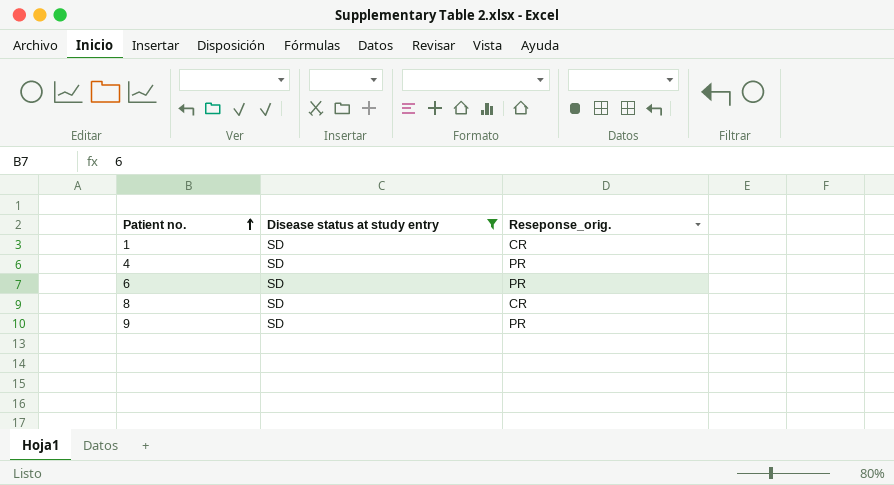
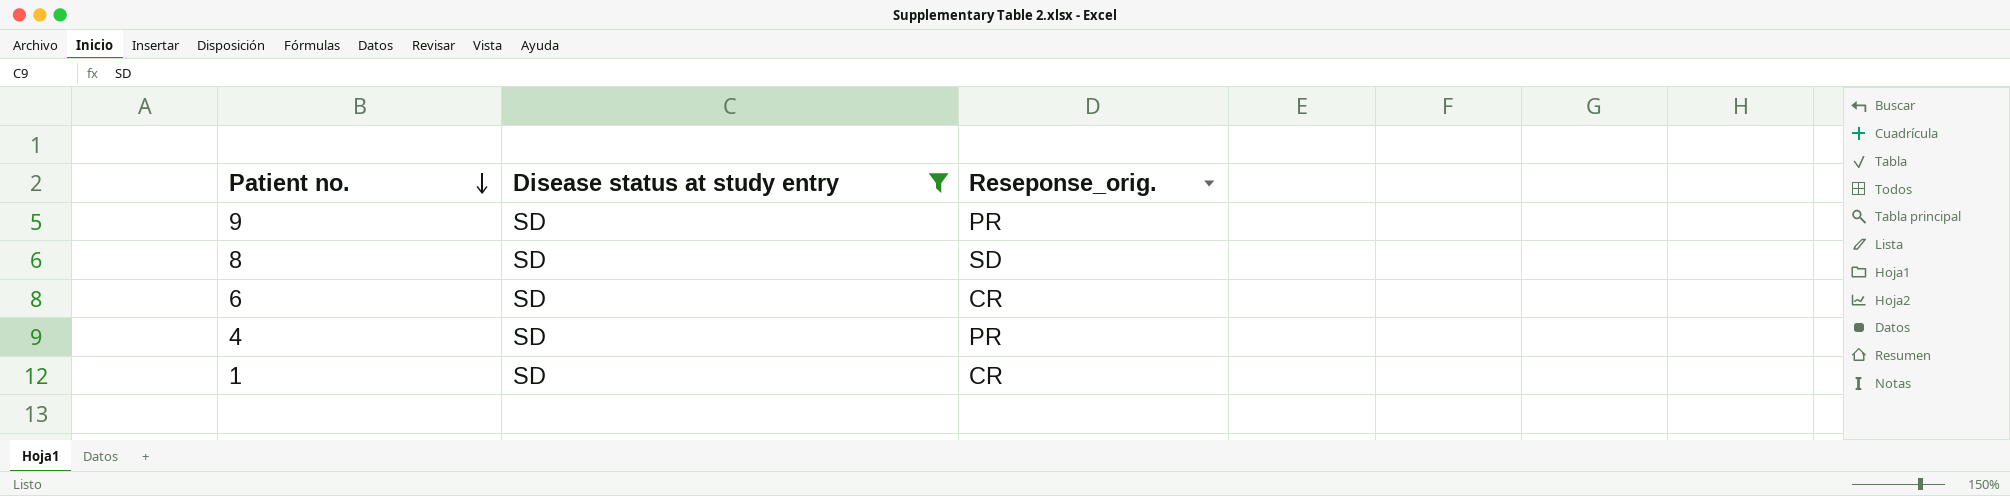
row order: Patient no. ascending -> Patient no. descending
8 | Reseponse_orig.: CR -> SD
6 | Reseponse_orig.: PR -> CR

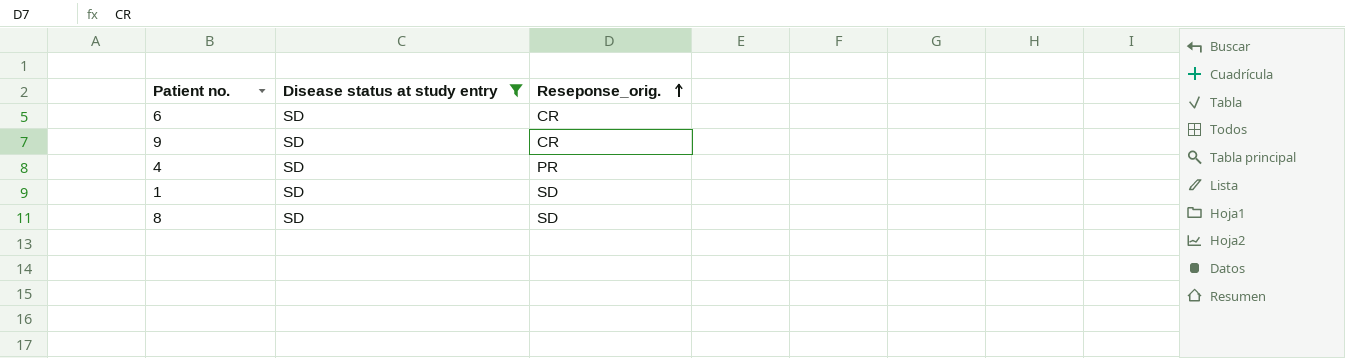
row order: Patient no. descending -> Reseponse_orig. ascending
9 | Reseponse_orig.: PR -> CR
1 | Reseponse_orig.: CR -> SD

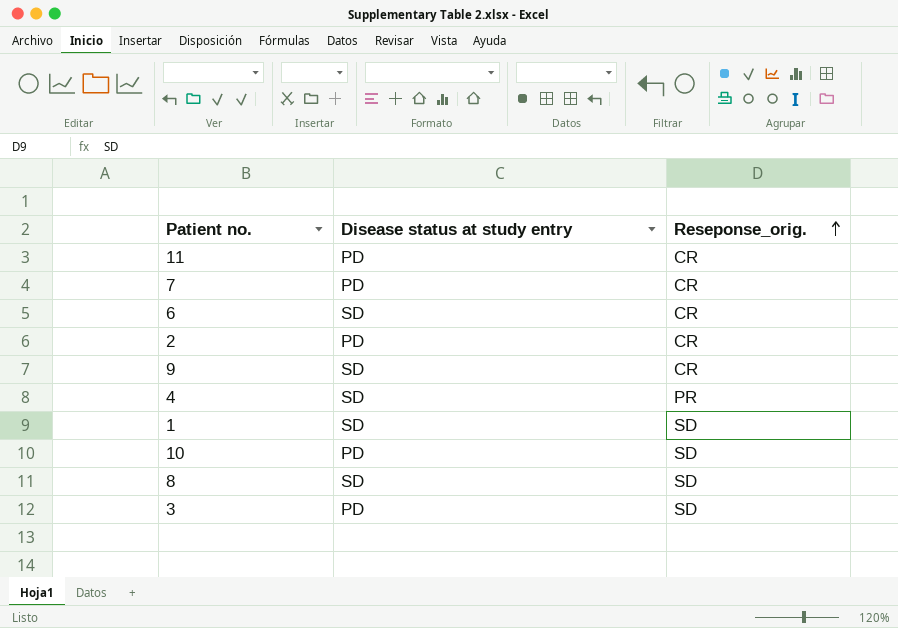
filter: Disease status at study entry = SD -> none

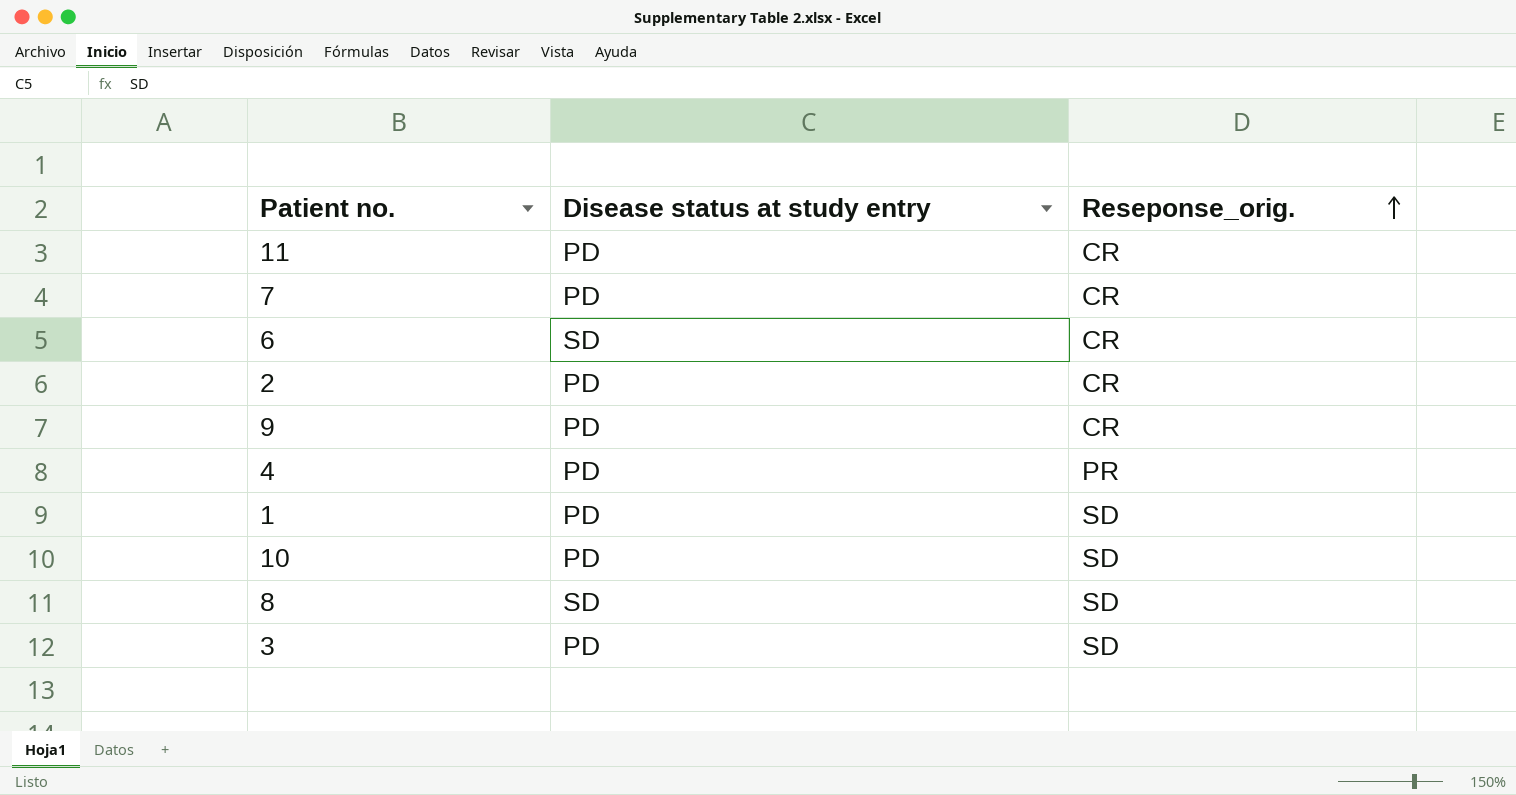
9 | Disease status at study entry: SD -> PD
4 | Disease status at study entry: SD -> PD
1 | Disease status at study entry: SD -> PD

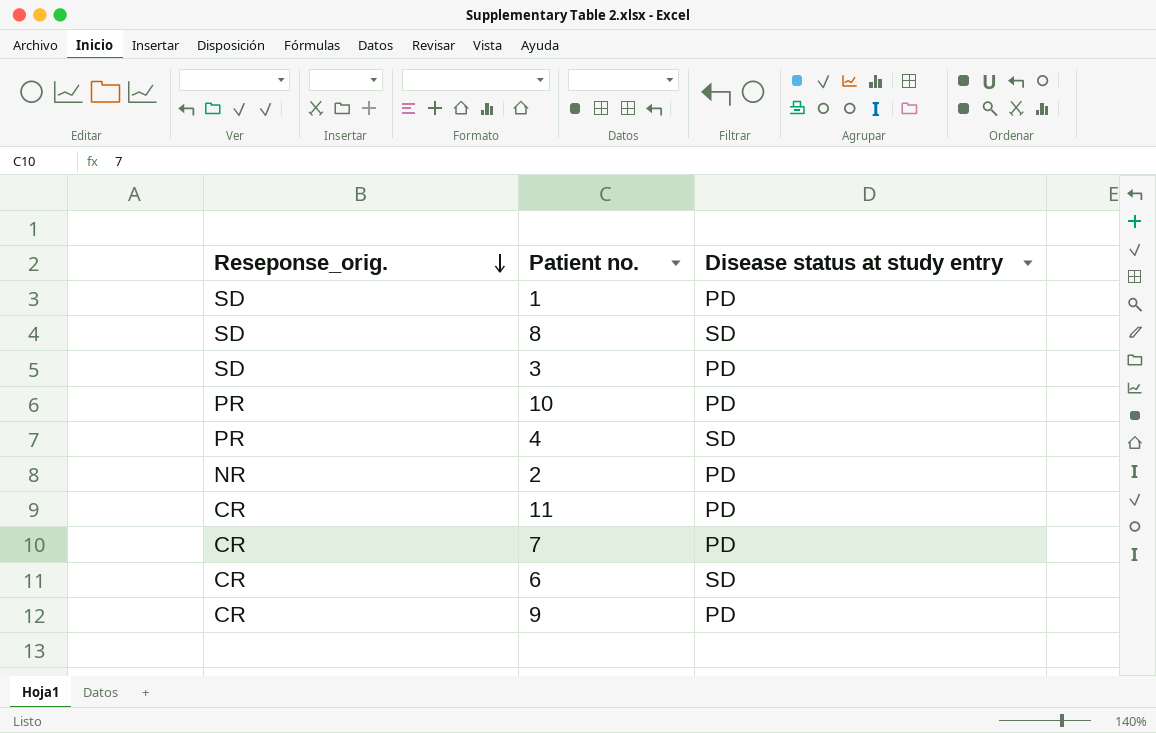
row order: Reseponse_orig. ascending -> Reseponse_orig. descending
column Reseponse_orig. | position: 3 -> 1
10 | Reseponse_orig.: SD -> PR
4 | Disease status at study entry: PD -> SD
2 | Reseponse_orig.: CR -> NR

